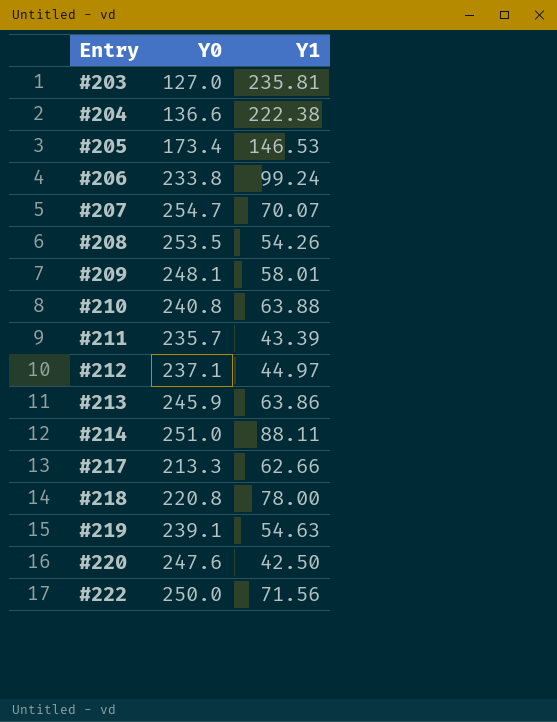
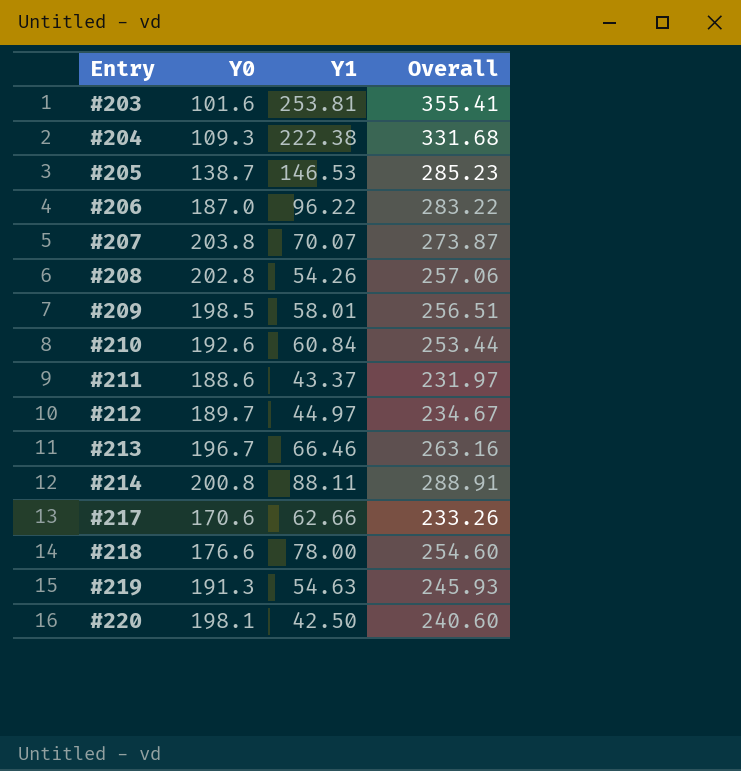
column Overall | formula: none -> [Y0] + [Y1]
row #222: 250.0 | 71.56 -> none
#203 | Y0: 127.0 -> 101.6
#203 | Y1: 235.81 -> 253.81
#204 | Y0: 136.6 -> 109.3
#205 | Y0: 173.4 -> 138.7
#206 | Y0: 233.8 -> 187.0
#206 | Y1: 99.24 -> 96.22
#207 | Y0: 254.7 -> 203.8
#208 | Y0: 253.5 -> 202.8
#209 | Y0: 248.1 -> 198.5
#210 | Y0: 240.8 -> 192.6
#210 | Y1: 63.88 -> 60.84
#211 | Y0: 235.7 -> 188.6
#211 | Y1: 43.39 -> 43.37
#212 | Y0: 237.1 -> 189.7
#213 | Y0: 245.9 -> 196.7
#213 | Y1: 63.86 -> 66.46
#214 | Y0: 251.0 -> 200.8
#217 | Y0: 213.3 -> 170.6
#218 | Y0: 220.8 -> 176.6
#219 | Y0: 239.1 -> 191.3
#220 | Y0: 247.6 -> 198.1

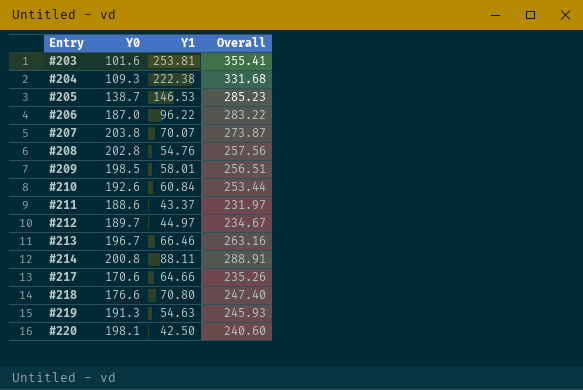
#208 | Y1: 54.26 -> 54.76
#208 | Overall: 257.06 -> 257.56
#217 | Y1: 62.66 -> 64.66
#217 | Overall: 233.26 -> 235.26
#218 | Y1: 78.00 -> 70.80
#218 | Overall: 254.60 -> 247.40

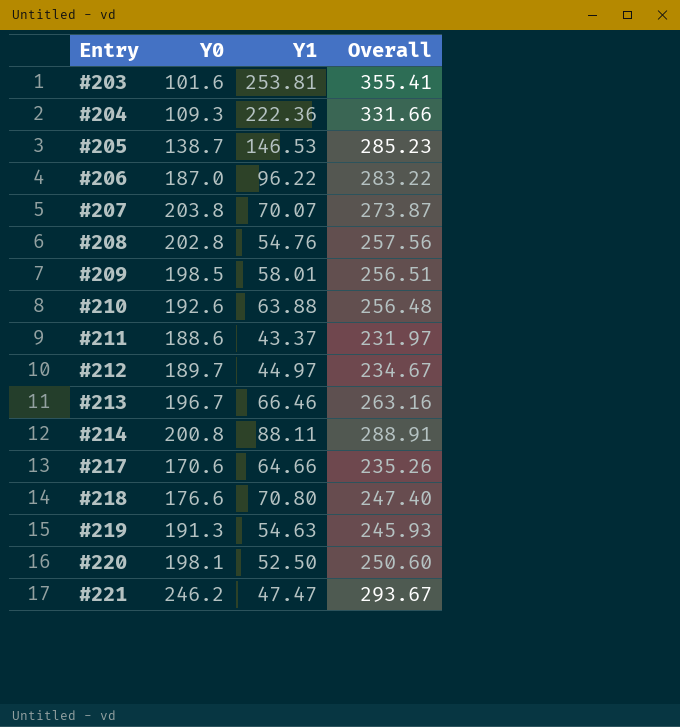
#204 | Y1: 222.38 -> 222.36
#204 | Overall: 331.68 -> 331.66
#210 | Y1: 60.84 -> 63.88
#210 | Overall: 253.44 -> 256.48
#220 | Y1: 42.50 -> 52.50
#220 | Overall: 240.60 -> 250.60
row #221: none -> 246.2 | 47.47 | 293.67

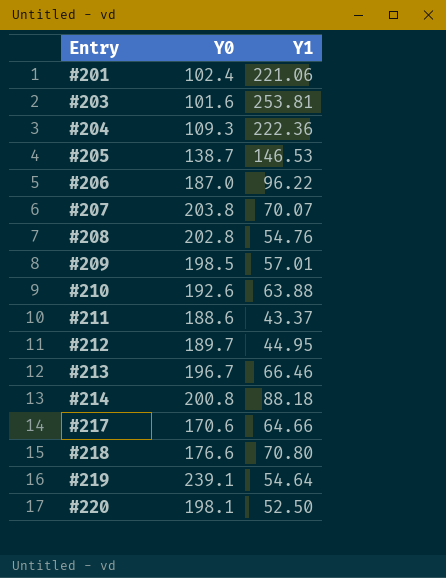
column Overall | formula: [Y0] + [Y1] -> none
row #221: 246.2 | 47.47 | 293.67 -> none
row #201: none -> 102.4 | 221.06
#209 | Y1: 58.01 -> 57.01
#212 | Y1: 44.97 -> 44.95
#214 | Y1: 88.11 -> 88.18
#219 | Y0: 191.3 -> 239.1
#219 | Y1: 54.63 -> 54.64

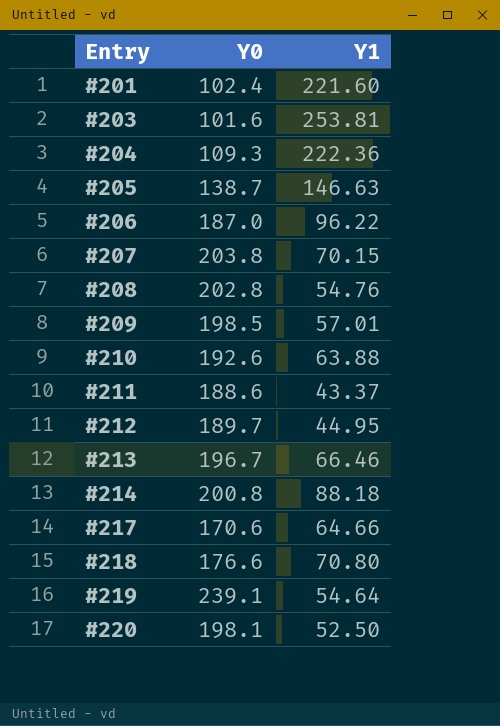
#201 | Y1: 221.06 -> 221.60
#205 | Y1: 146.53 -> 146.63
#207 | Y1: 70.07 -> 70.15

